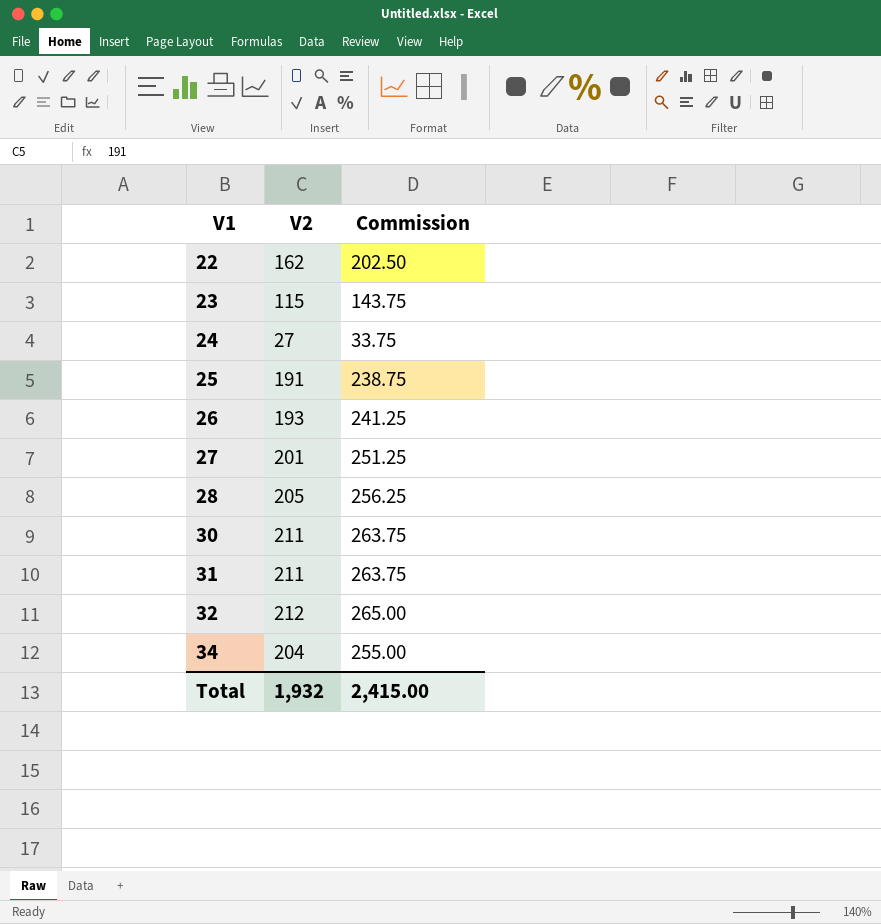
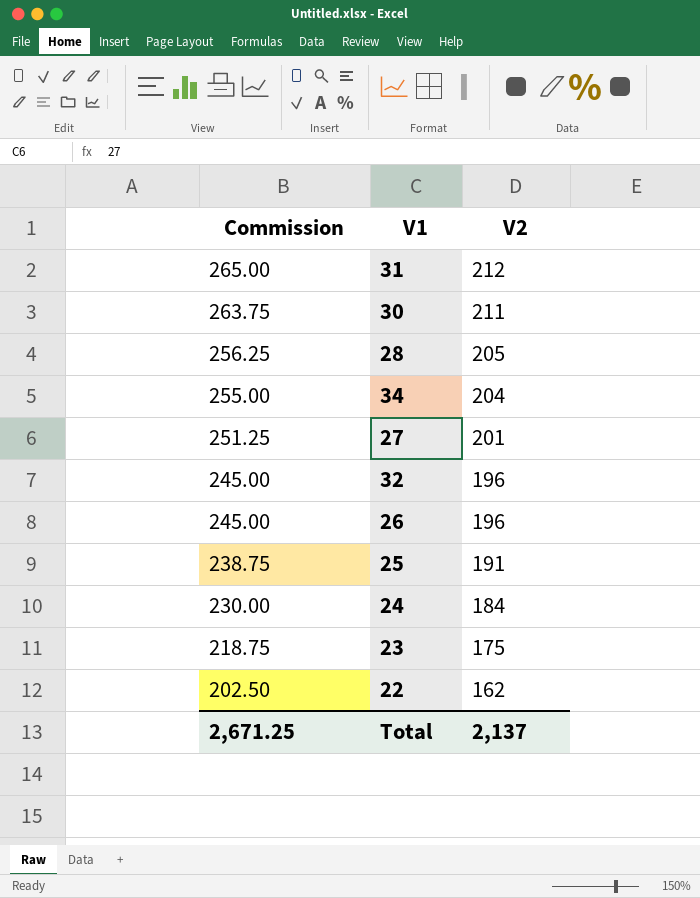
row order: V1 ascending -> Commission descending
column Commission | position: 3 -> 1
31 | Commission: 263.75 -> 265.00
31 | V2: 211 -> 212
32 | Commission: 265.00 -> 245.00
32 | V2: 212 -> 196
26 | Commission: 241.25 -> 245.00
26 | V2: 193 -> 196
24 | Commission: 33.75 -> 230.00
24 | V2: 27 -> 184
23 | Commission: 143.75 -> 218.75
23 | V2: 115 -> 175
Total | Commission: 2,415.00 -> 2,671.25
Total | V2: 1,932 -> 2,137

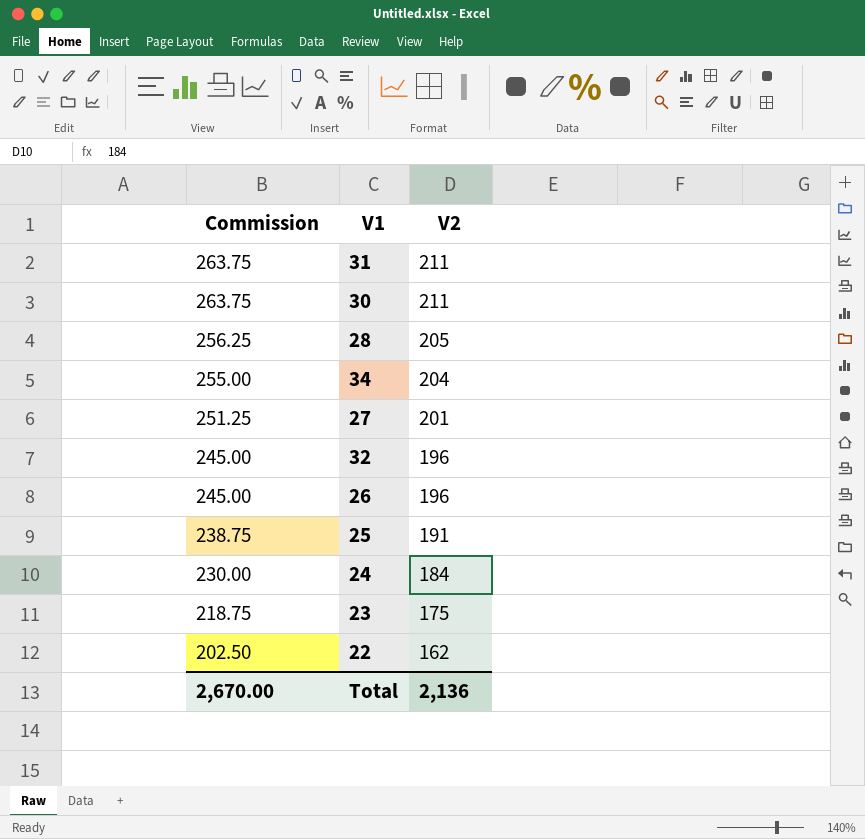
31 | Commission: 265.00 -> 263.75
31 | V2: 212 -> 211
Total | Commission: 2,671.25 -> 2,670.00
Total | V2: 2,137 -> 2,136

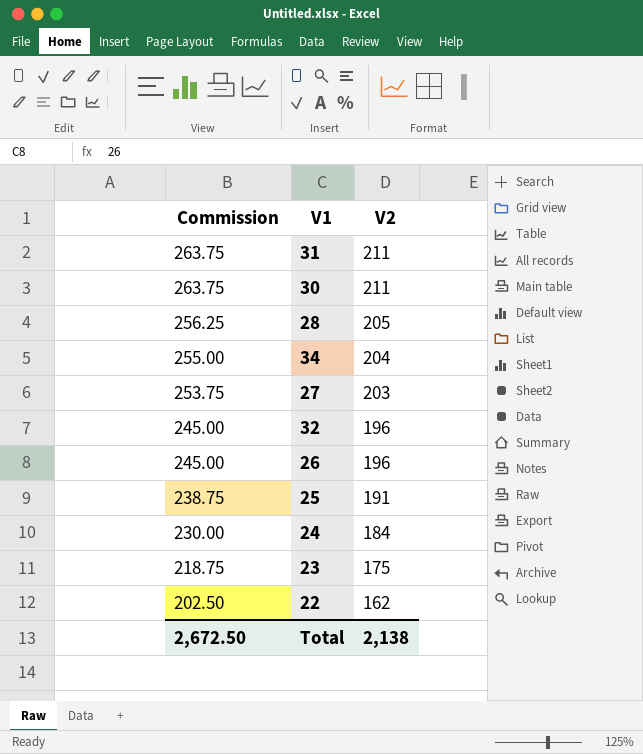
27 | Commission: 251.25 -> 253.75
27 | V2: 201 -> 203
Total | Commission: 2,670.00 -> 2,672.50
Total | V2: 2,136 -> 2,138

